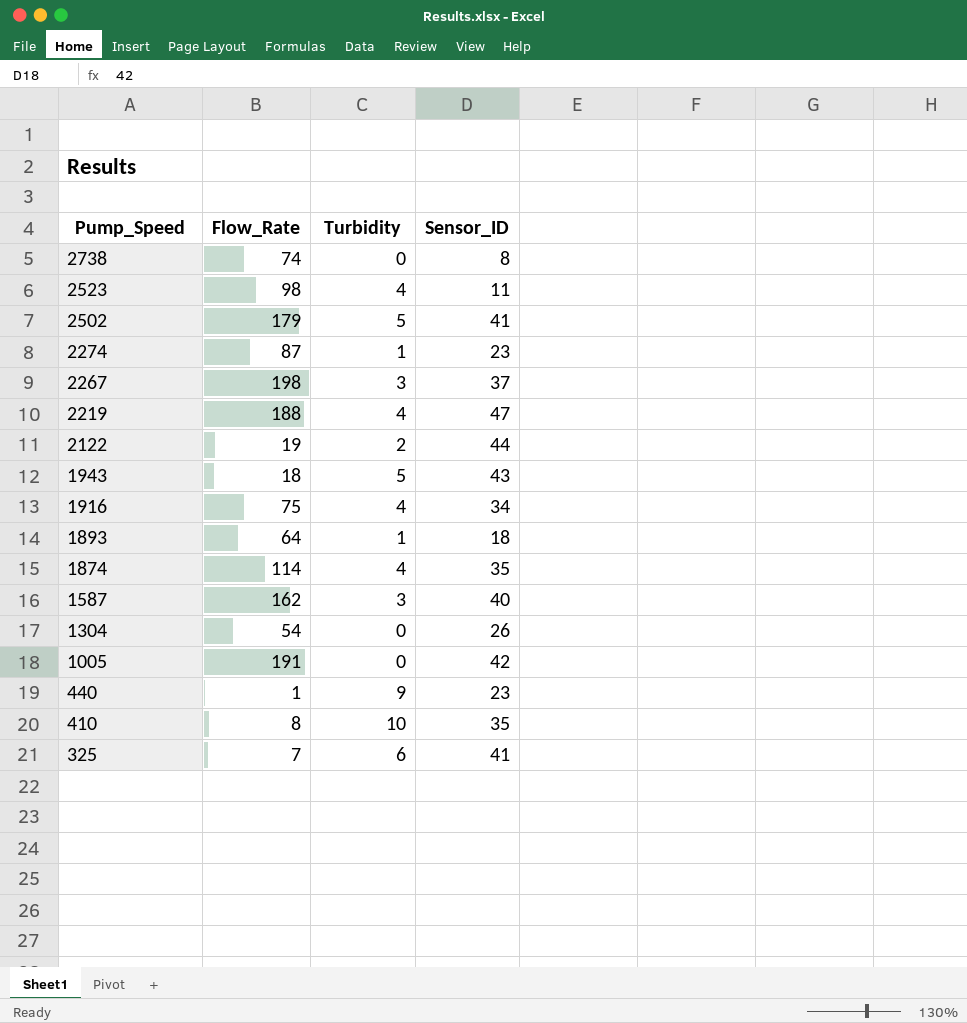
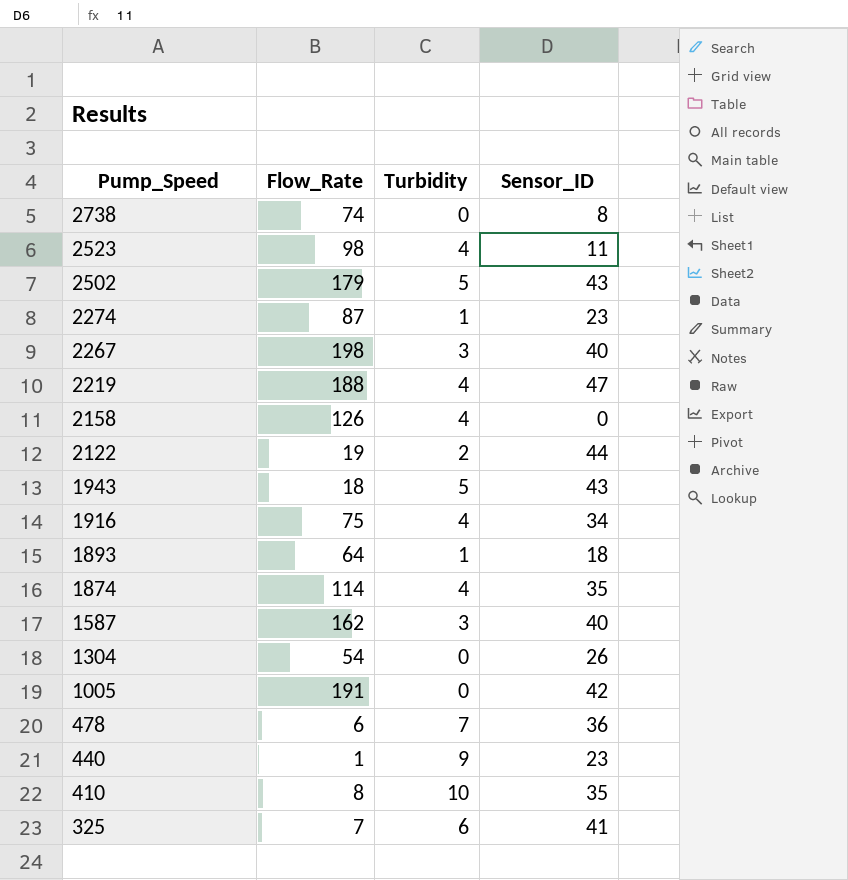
2502 | Sensor_ID: 41 -> 43
2267 | Sensor_ID: 37 -> 40
row 2158: none -> 126 | 4 | 0
row 478: none -> 6 | 7 | 36

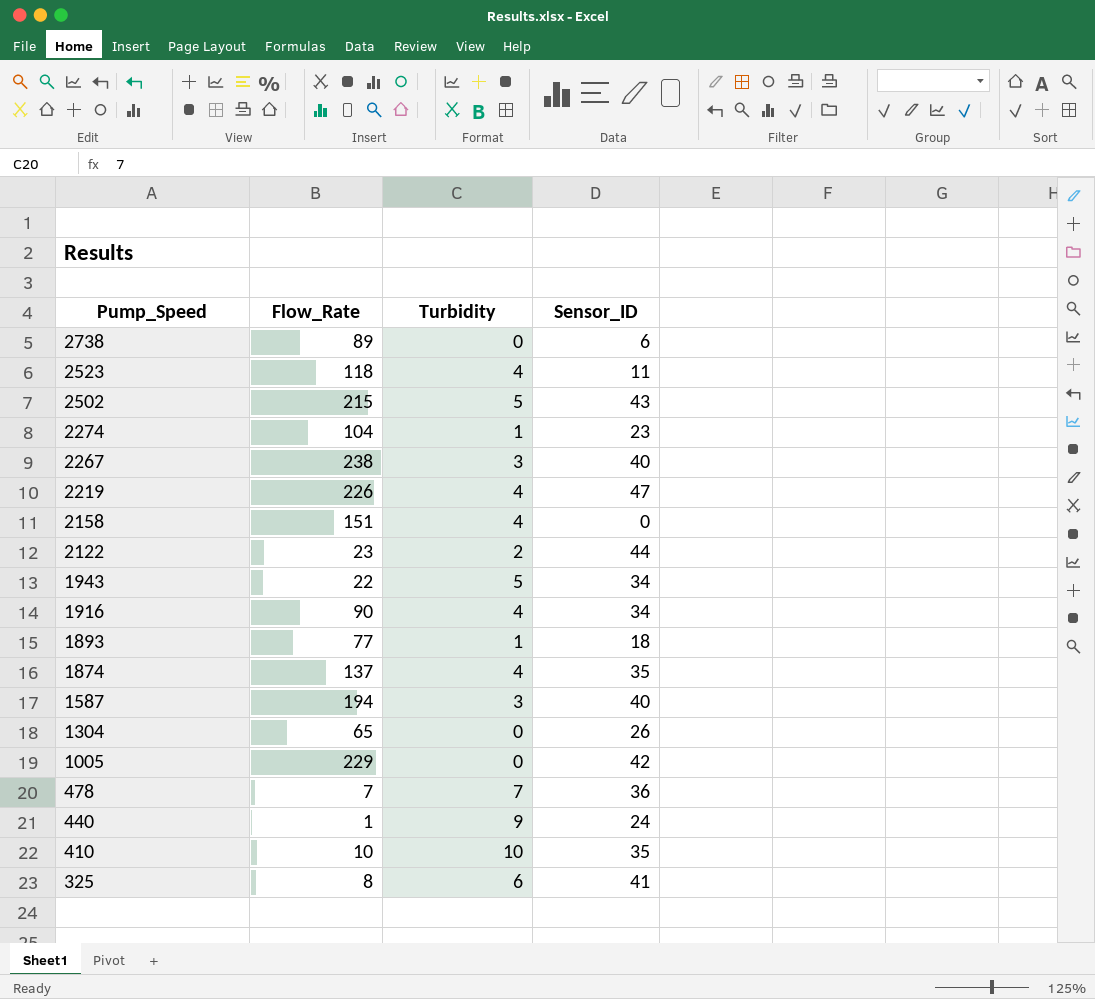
2738 | Flow_Rate: 74 -> 89
2738 | Sensor_ID: 8 -> 6
2523 | Flow_Rate: 98 -> 118
2502 | Flow_Rate: 179 -> 215
2274 | Flow_Rate: 87 -> 104
2267 | Flow_Rate: 198 -> 238
2219 | Flow_Rate: 188 -> 226
2158 | Flow_Rate: 126 -> 151
2122 | Flow_Rate: 19 -> 23
1943 | Flow_Rate: 18 -> 22
1943 | Sensor_ID: 43 -> 34
1916 | Flow_Rate: 75 -> 90
1893 | Flow_Rate: 64 -> 77
1874 | Flow_Rate: 114 -> 137
1587 | Flow_Rate: 162 -> 194
1304 | Flow_Rate: 54 -> 65
1005 | Flow_Rate: 191 -> 229
478 | Flow_Rate: 6 -> 7
440 | Sensor_ID: 23 -> 24
410 | Flow_Rate: 8 -> 10
325 | Flow_Rate: 7 -> 8

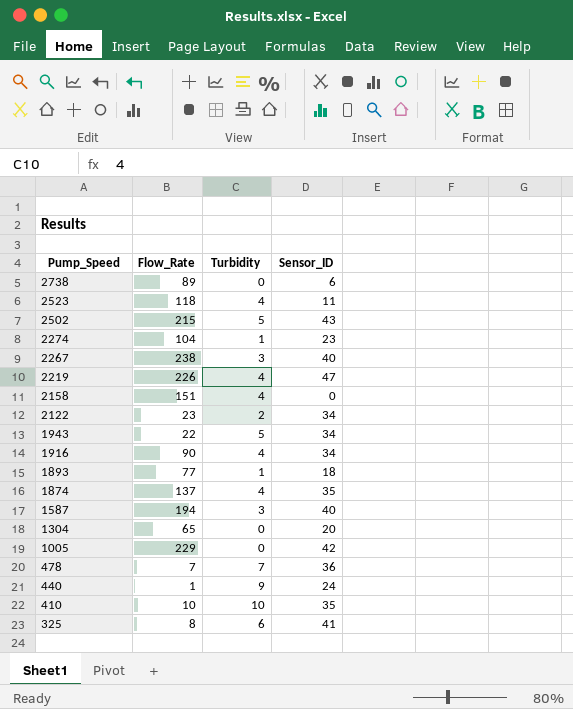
2122 | Sensor_ID: 44 -> 34
1304 | Sensor_ID: 26 -> 20

